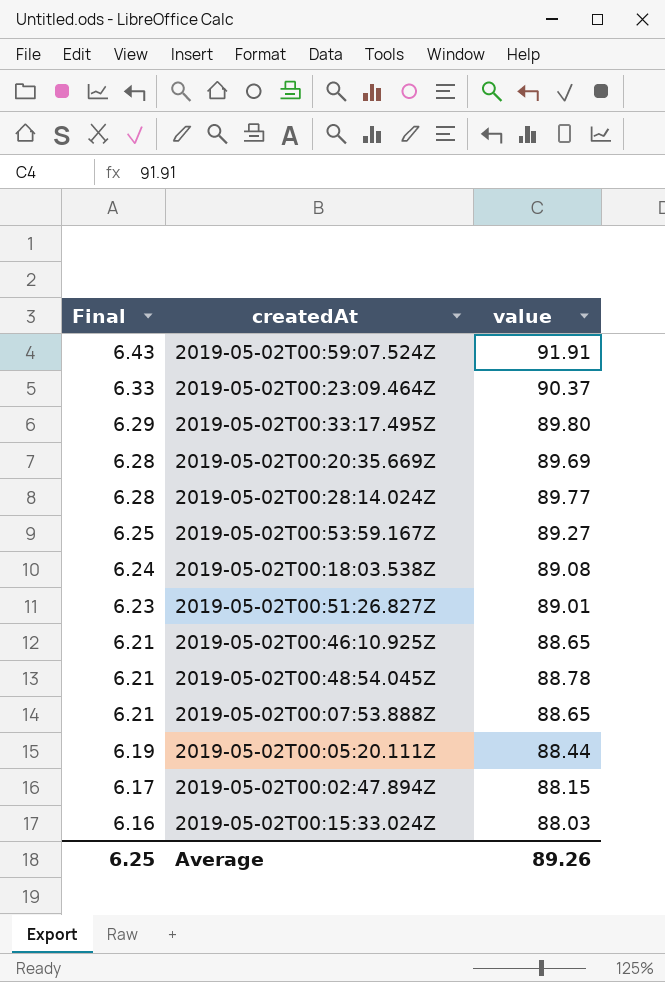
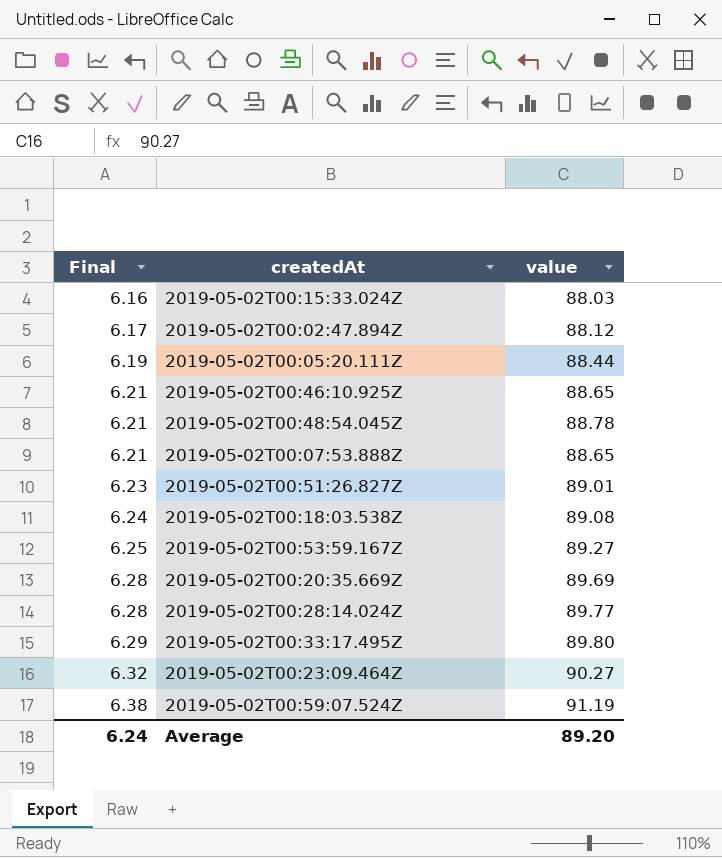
row order: Final descending -> Final ascending
2019-05-02T00:02:47.894Z | value: 88.15 -> 88.12
2019-05-02T00:23:09.464Z | Final: 6.33 -> 6.32
2019-05-02T00:23:09.464Z | value: 90.37 -> 90.27
2019-05-02T00:59:07.524Z | Final: 6.43 -> 6.38
2019-05-02T00:59:07.524Z | value: 91.91 -> 91.19
Average | Final: 6.25 -> 6.24
Average | value: 89.26 -> 89.20

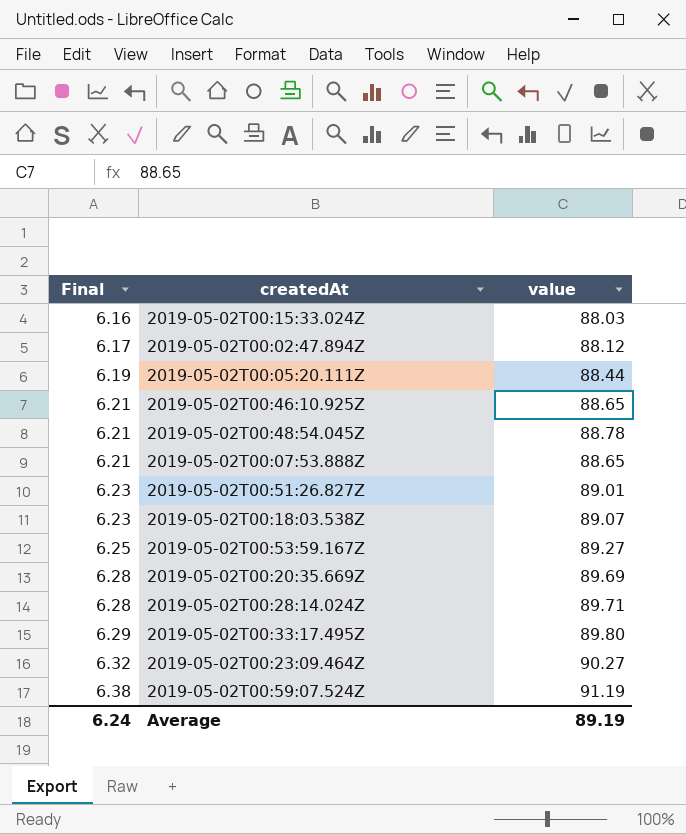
2019-05-02T00:18:03.538Z | Final: 6.24 -> 6.23
2019-05-02T00:18:03.538Z | value: 89.08 -> 89.07
2019-05-02T00:28:14.024Z | value: 89.77 -> 89.71
Average | value: 89.20 -> 89.19

